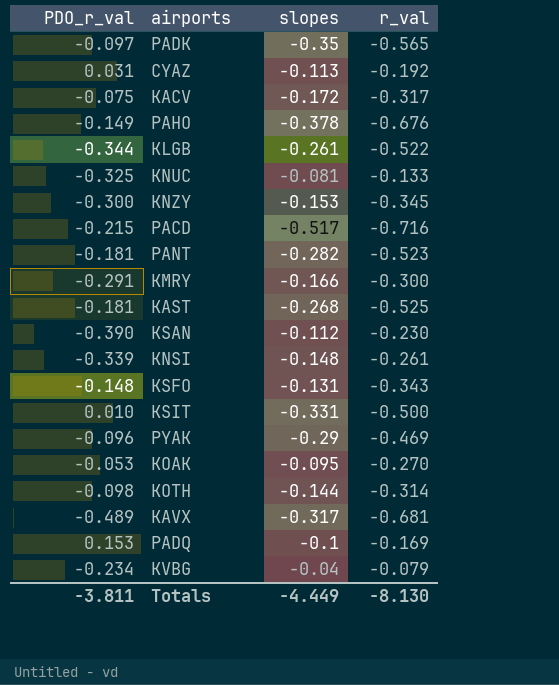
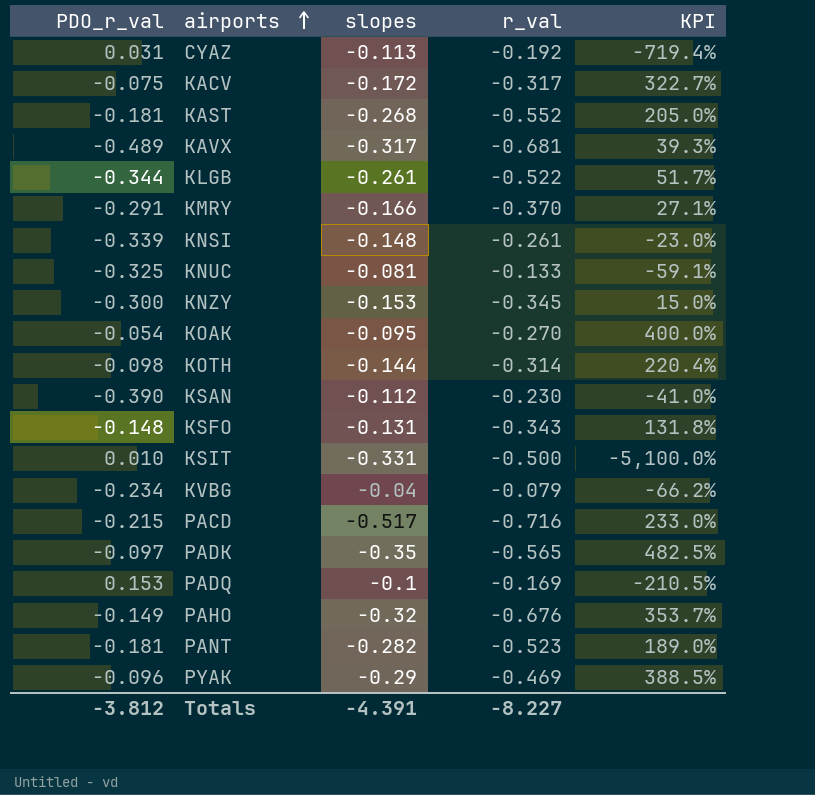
row order: none -> airports ascending
column KPI | formula: none -> ([r_val] - [PDO_r_val]) / [PDO_r_val]
KAST | r_val: -0.525 -> -0.552
KMRY | r_val: -0.300 -> -0.370
KOAK | PDO_r_val: -0.053 -> -0.054
PAHO | slopes: -0.378 -> -0.32
Totals | PDO_r_val: -3.811 -> -3.812
Totals | slopes: -4.449 -> -4.391
Totals | r_val: -8.130 -> -8.227

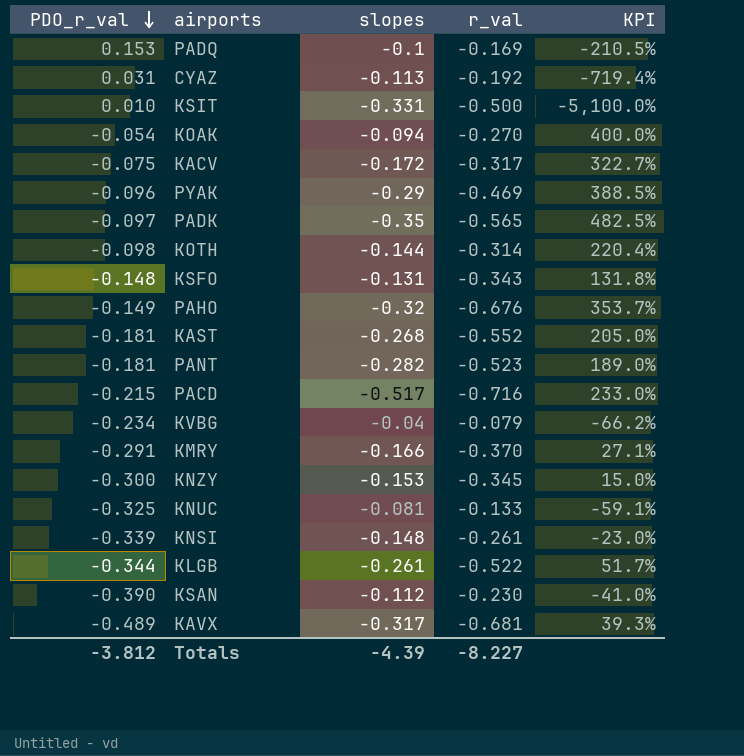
row order: airports ascending -> PDO_r_val descending
KOAK | slopes: -0.095 -> -0.094
Totals | slopes: -4.391 -> -4.39

